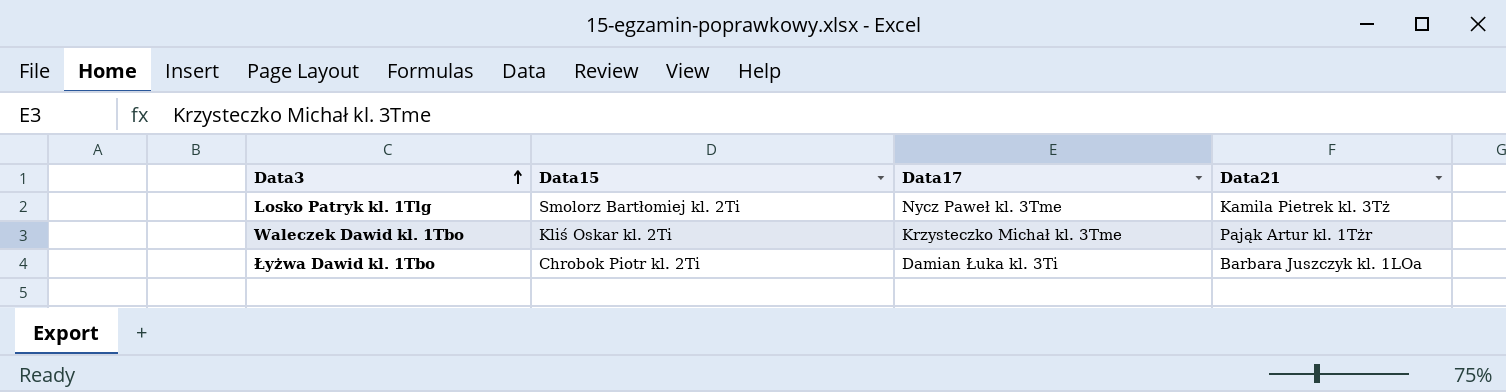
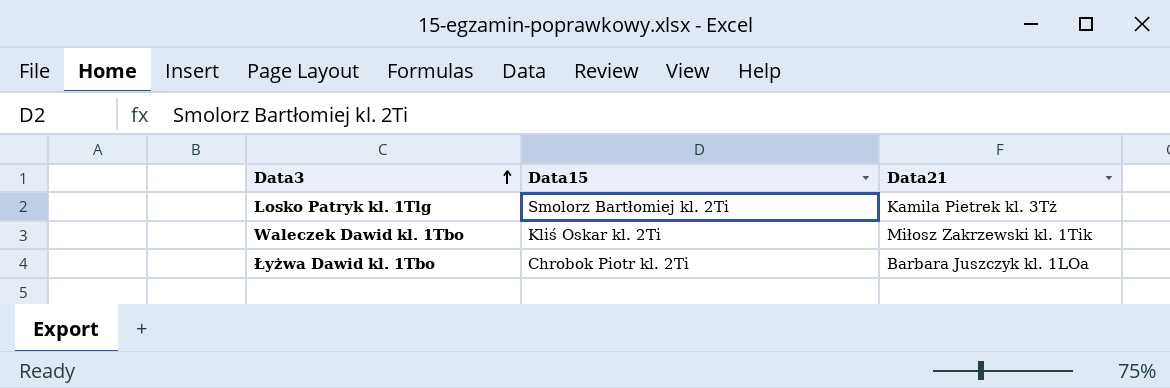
column Data17 | position: 3 -> none
Waleczek Dawid kl. 1Tbo | Data21: Pająk Artur kl. 1Tżr -> Miłosz Zakrzewski kl. 1Tik

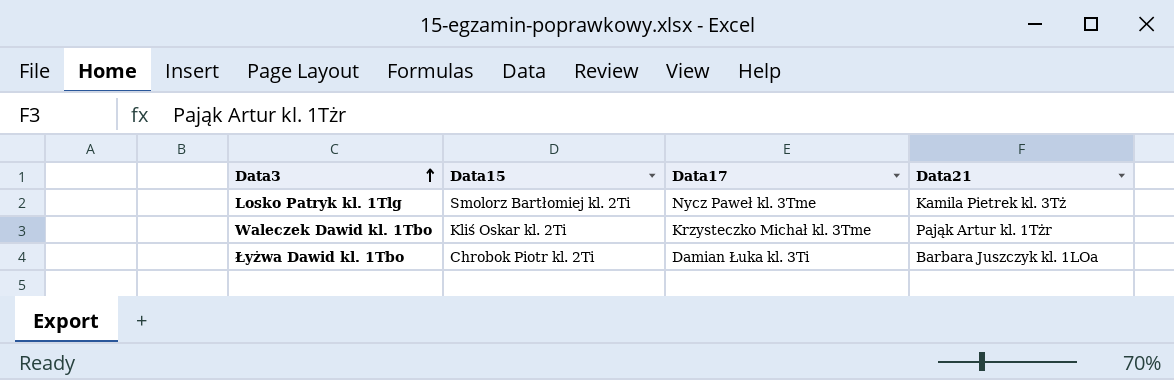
column Data17 | position: none -> 3
Waleczek Dawid kl. 1Tbo | Data21: Miłosz Zakrzewski kl. 1Tik -> Pająk Artur kl. 1Tżr

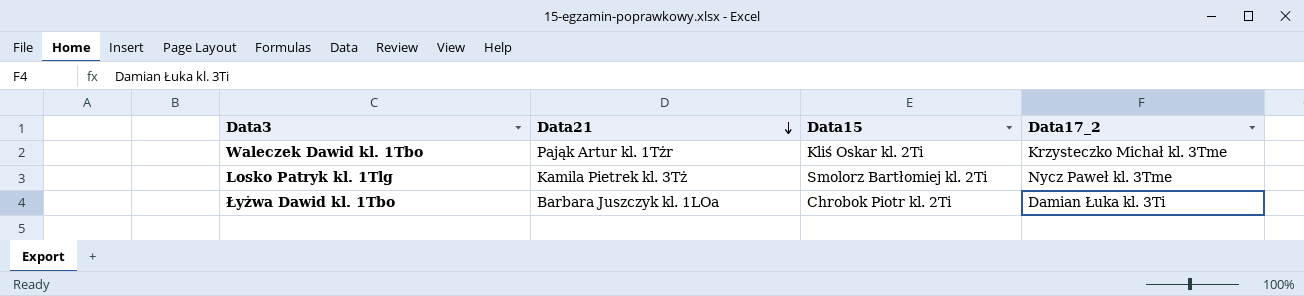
row order: Data3 ascending -> Data21 descending
column Data21 | position: 4 -> 2
column name: Data17 -> Data17_2

